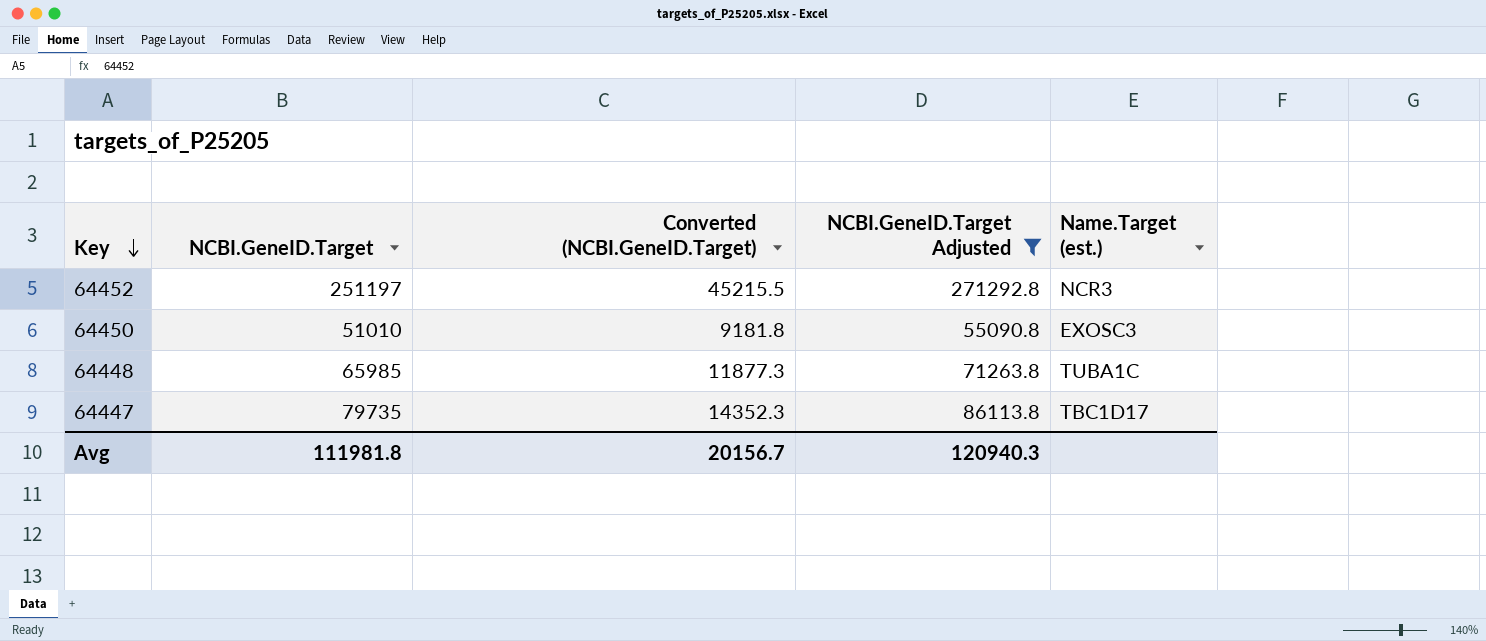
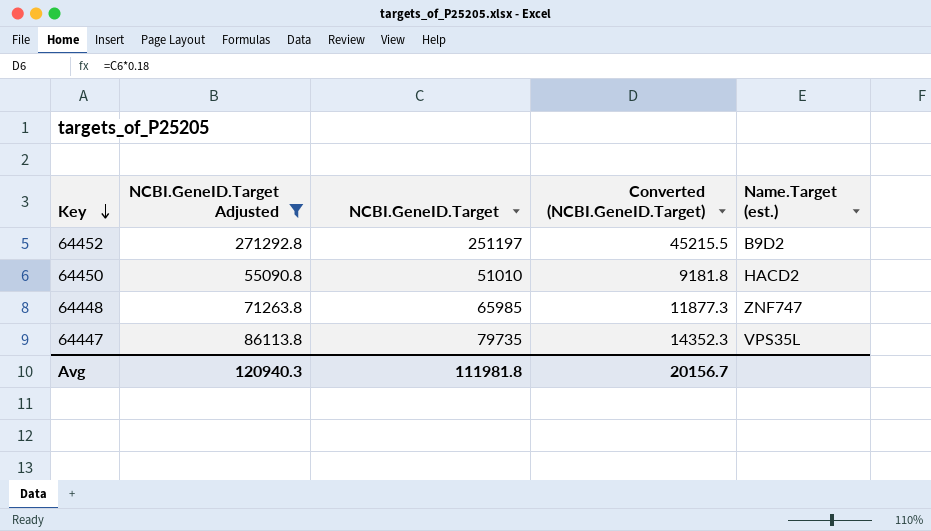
column NCBI.GeneID.Target Adjusted | position: 4 -> 2
64452 | Name.Target (est.): NCR3 -> B9D2
64450 | Name.Target (est.): EXOSC3 -> HACD2
64448 | Name.Target (est.): TUBA1C -> ZNF747
64447 | Name.Target (est.): TBC1D17 -> VPS35L

